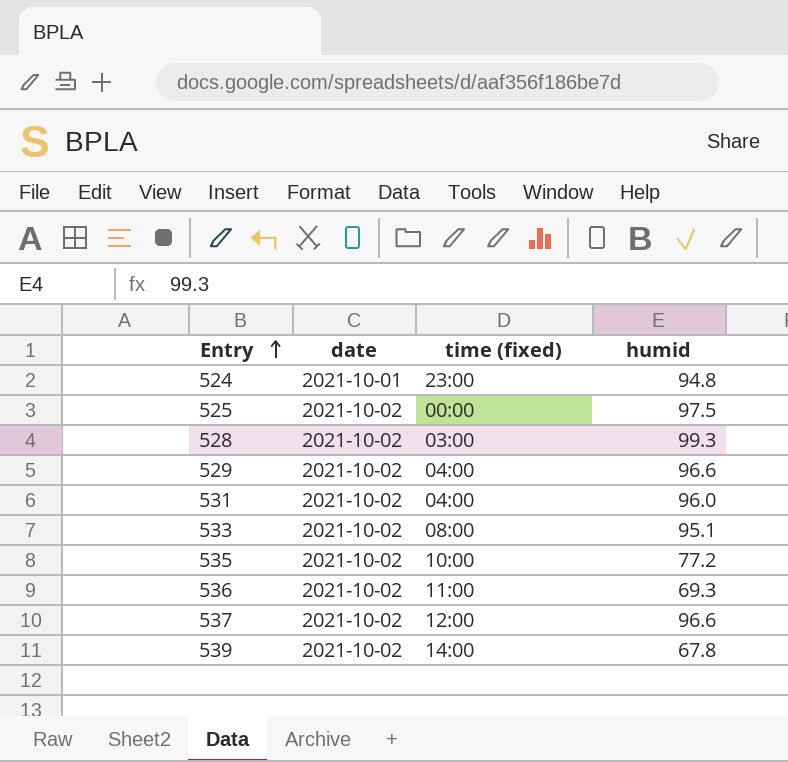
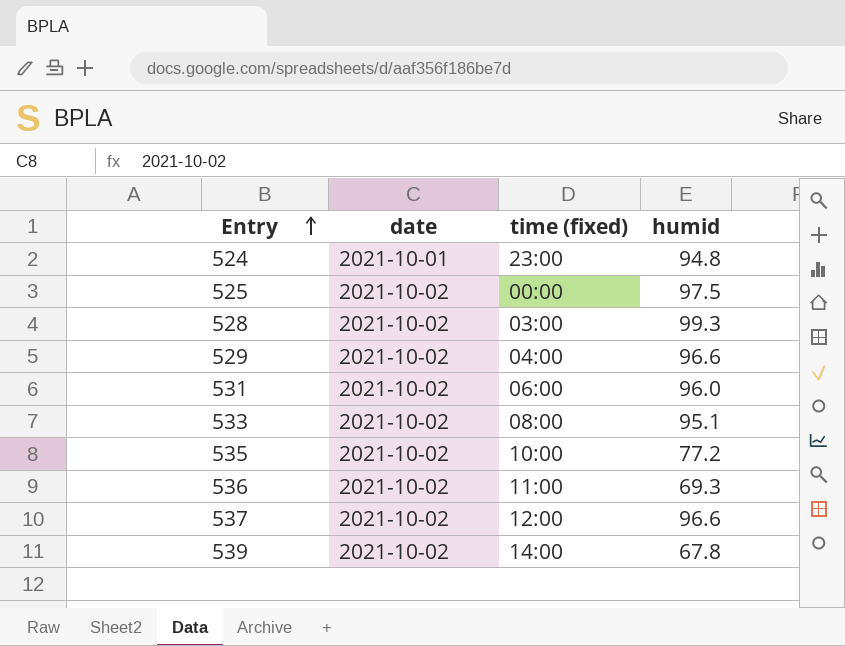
531 | time (fixed): 04:00 -> 06:00

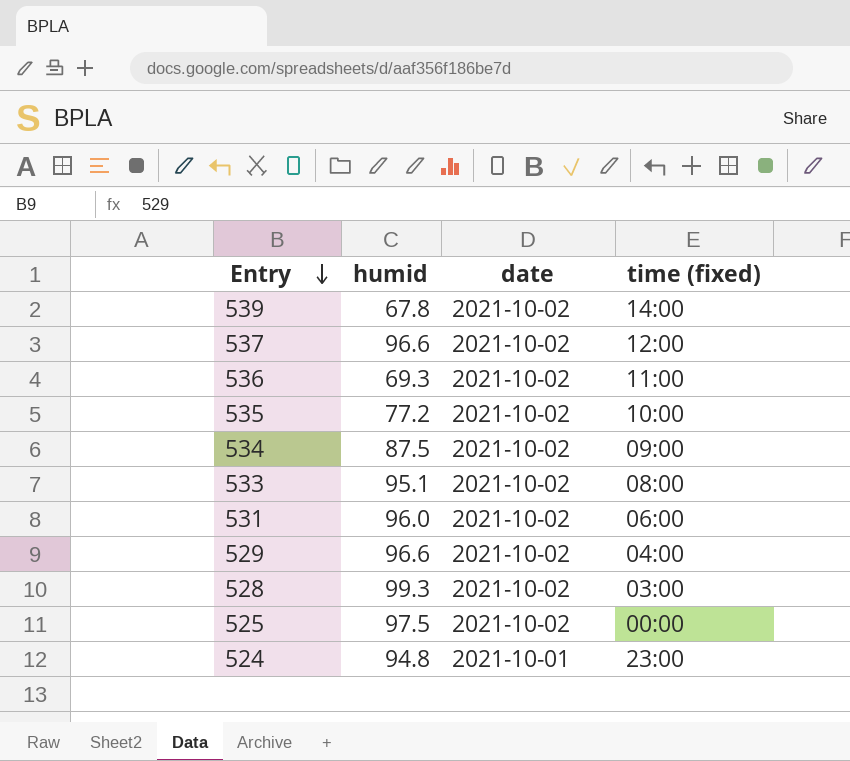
row order: Entry ascending -> Entry descending
column humid | position: 4 -> 2
row 534: none -> 87.5 | 2021-10-02 | 09:00

